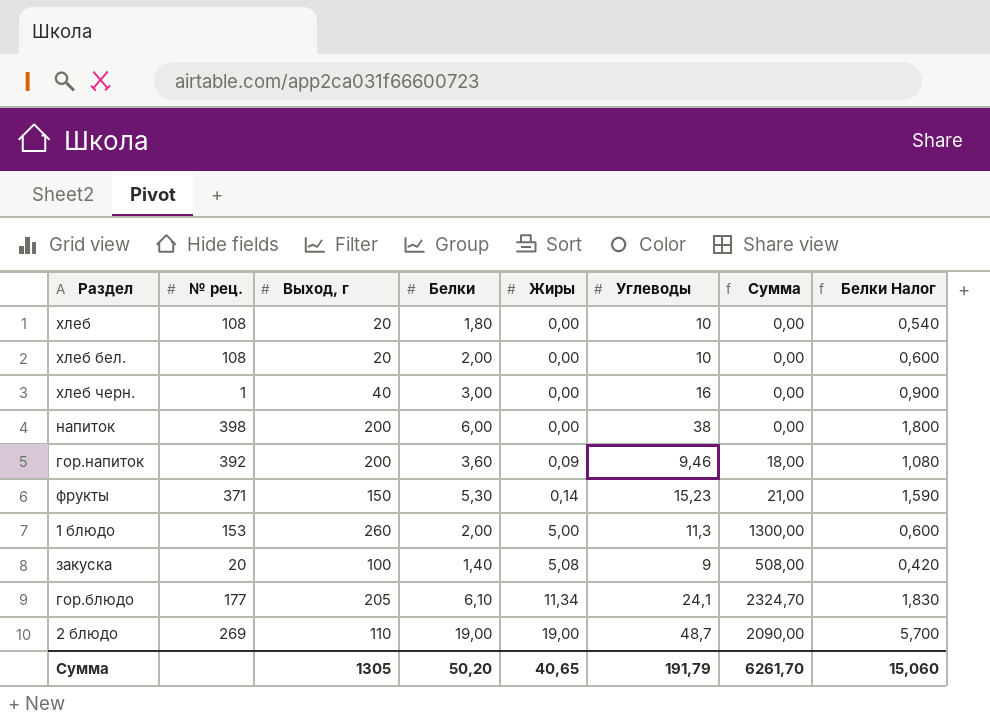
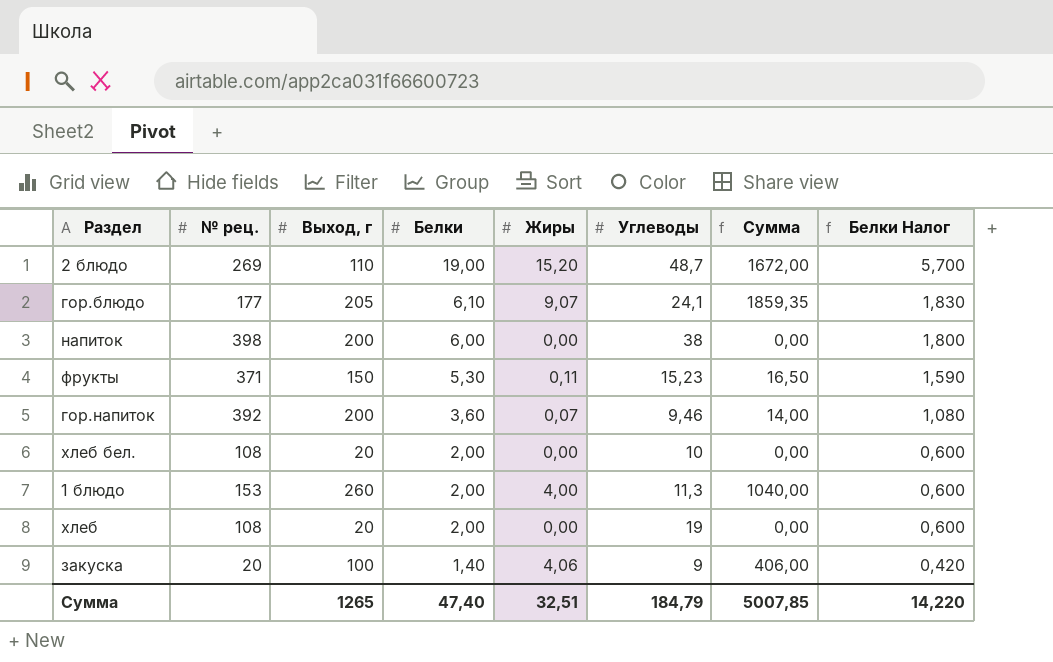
row order: Жиры ascending -> Белки descending
row хлеб черн.: 1 | 40 | 3,00 | 0,00 | 16 | 0,00 | 0,900 -> none
2 блюдо | Жиры: 19,00 -> 15,20
2 блюдо | Сумма: 2090,00 -> 1672,00
гор.блюдо | Жиры: 11,34 -> 9,07
гор.блюдо | Сумма: 2324,70 -> 1859,35
фрукты | Жиры: 0,14 -> 0,11
фрукты | Сумма: 21,00 -> 16,50
гор.напиток | Жиры: 0,09 -> 0,07
гор.напиток | Сумма: 18,00 -> 14,00
1 блюдо | Жиры: 5,00 -> 4,00
1 блюдо | Сумма: 1300,00 -> 1040,00
хлеб | Белки: 1,80 -> 2,00
хлеб | Углеводы: 10 -> 19
хлеб | Белки Налог: 0,540 -> 0,600
закуска | Жиры: 5,08 -> 4,06
закуска | Сумма: 508,00 -> 406,00
Сумма | Выход, г: 1305 -> 1265
Сумма | Белки: 50,20 -> 47,40
Сумма | Жиры: 40,65 -> 32,51
Сумма | Углеводы: 191,79 -> 184,79
Сумма | Сумма: 6261,70 -> 5007,85
Сумма | Белки Налог: 15,060 -> 14,220

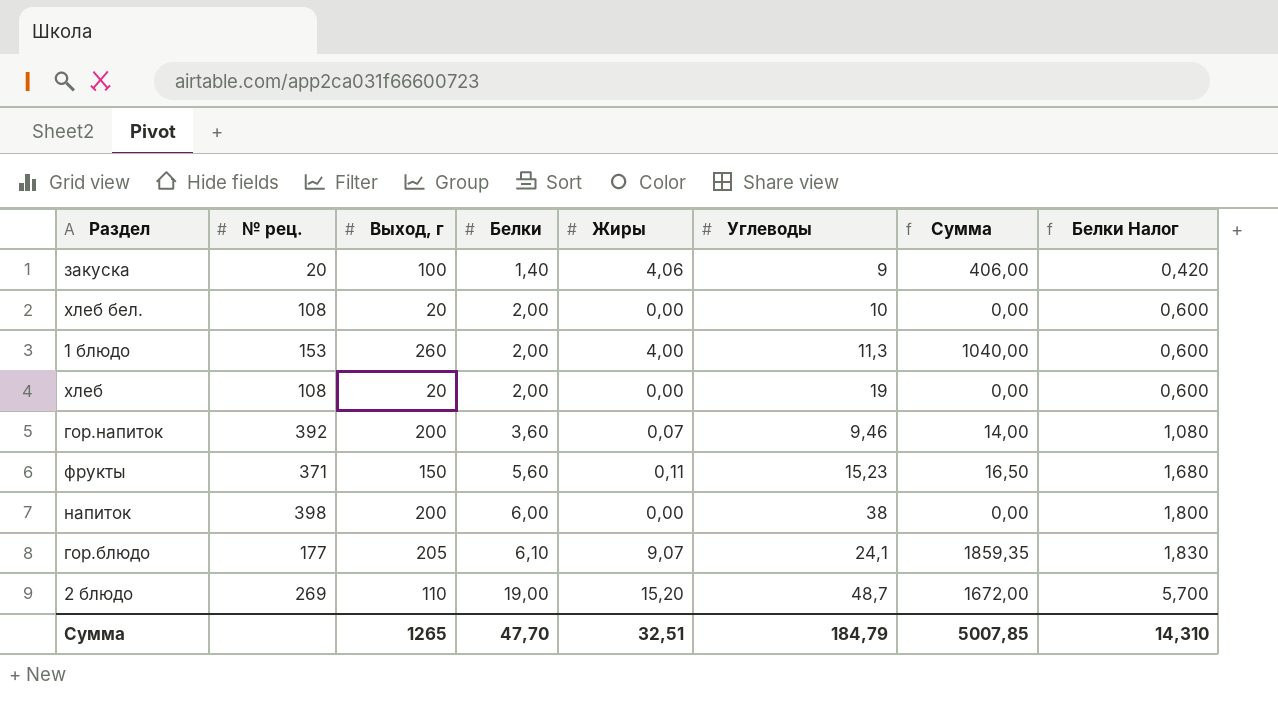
row order: Белки descending -> Белки ascending
фрукты | Белки: 5,30 -> 5,60
фрукты | Белки Налог: 1,590 -> 1,680
Сумма | Белки: 47,40 -> 47,70
Сумма | Белки Налог: 14,220 -> 14,310

